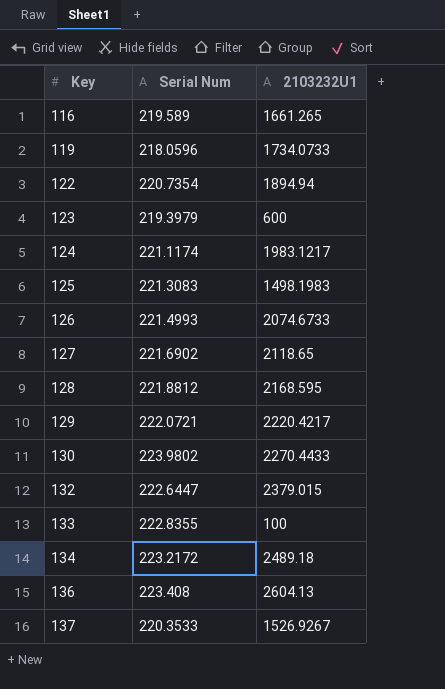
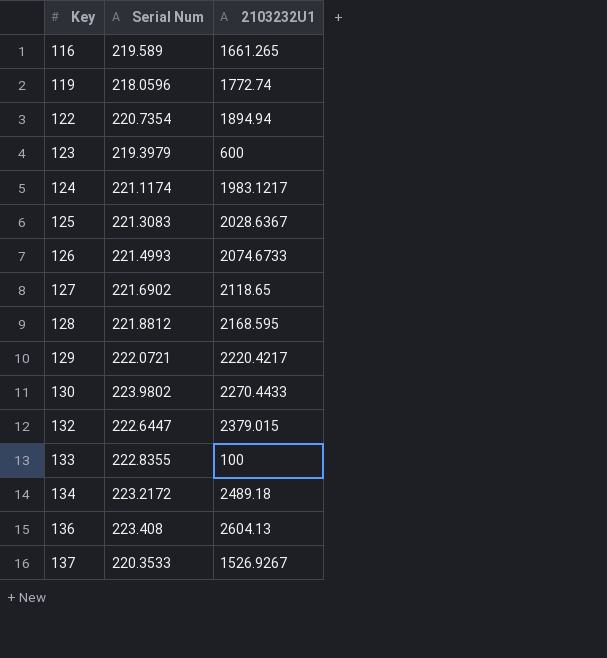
119 | 2103232U1: 1734.0733 -> 1772.74
125 | 2103232U1: 1498.1983 -> 2028.6367

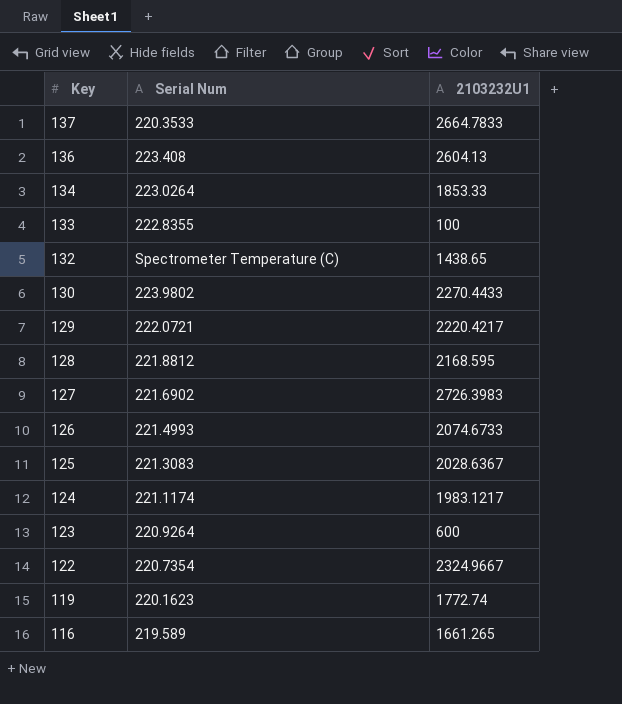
row order: Key ascending -> Key descending
137 | 2103232U1: 1526.9267 -> 2664.7833
134 | Serial Num: 223.2172 -> 223.0264
134 | 2103232U1: 2489.18 -> 1853.33
132 | Serial Num: 222.6447 -> Spectrometer Temperature (C)
132 | 2103232U1: 2379.015 -> 1438.65
127 | 2103232U1: 2118.65 -> 2726.3983
123 | Serial Num: 219.3979 -> 220.9264
122 | 2103232U1: 1894.94 -> 2324.9667
119 | Serial Num: 218.0596 -> 220.1623

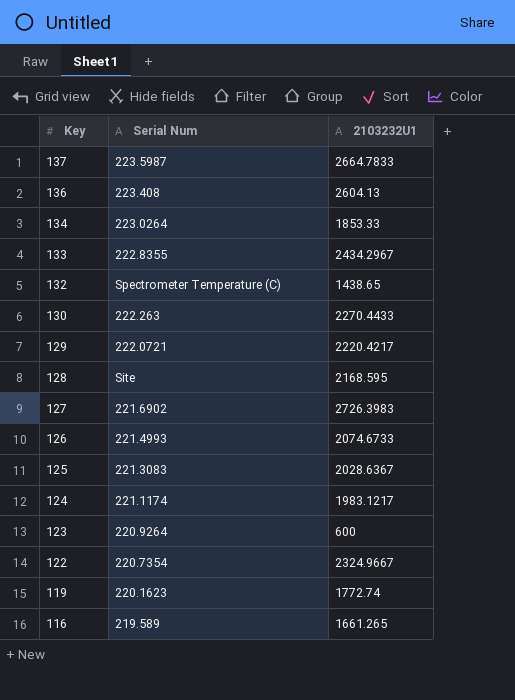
137 | Serial Num: 220.3533 -> 223.5987
133 | 2103232U1: 100 -> 2434.2967
130 | Serial Num: 223.9802 -> 222.263
128 | Serial Num: 221.8812 -> Site

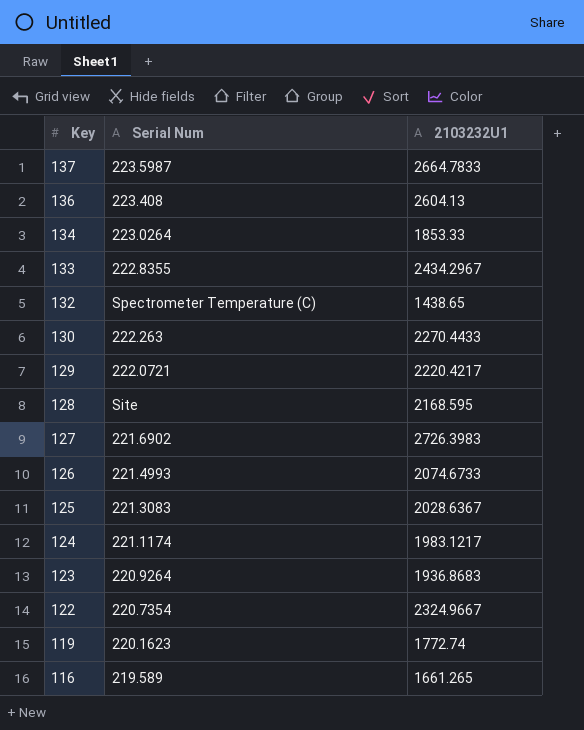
123 | 2103232U1: 600 -> 1936.8683

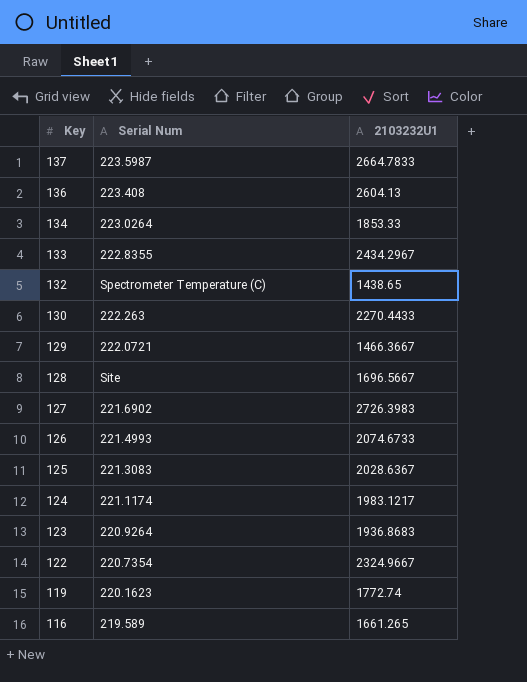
129 | 2103232U1: 2220.4217 -> 1466.3667
128 | 2103232U1: 2168.595 -> 1696.5667

